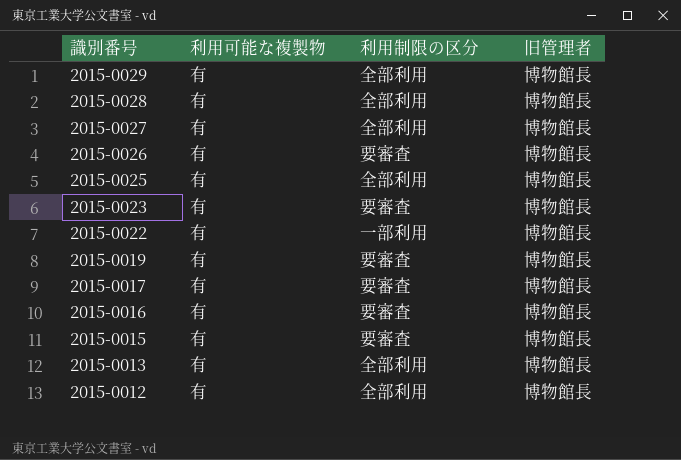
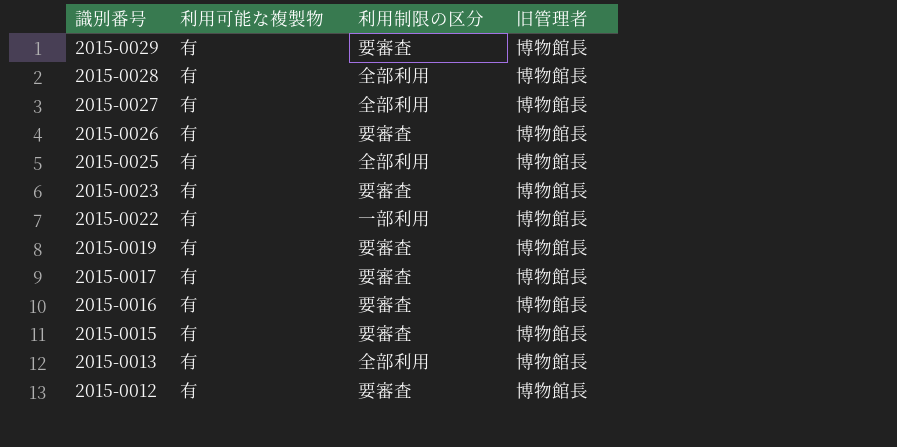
2015-0029 | 利用制限の区分: 全部利用 -> 要審査
2015-0012 | 利用制限の区分: 全部利用 -> 要審査

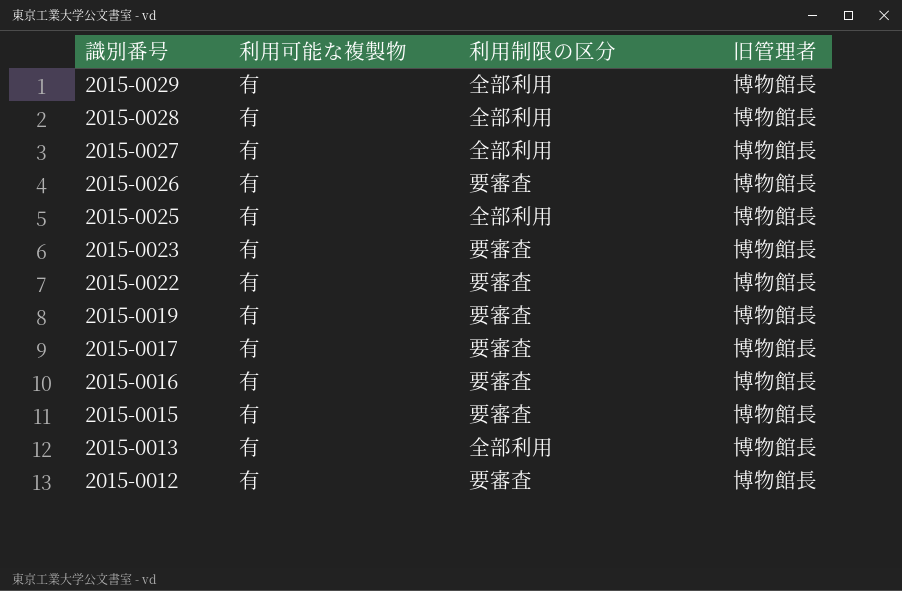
2015-0029 | 利用制限の区分: 要審査 -> 全部利用
2015-0022 | 利用制限の区分: 一部利用 -> 要審査

